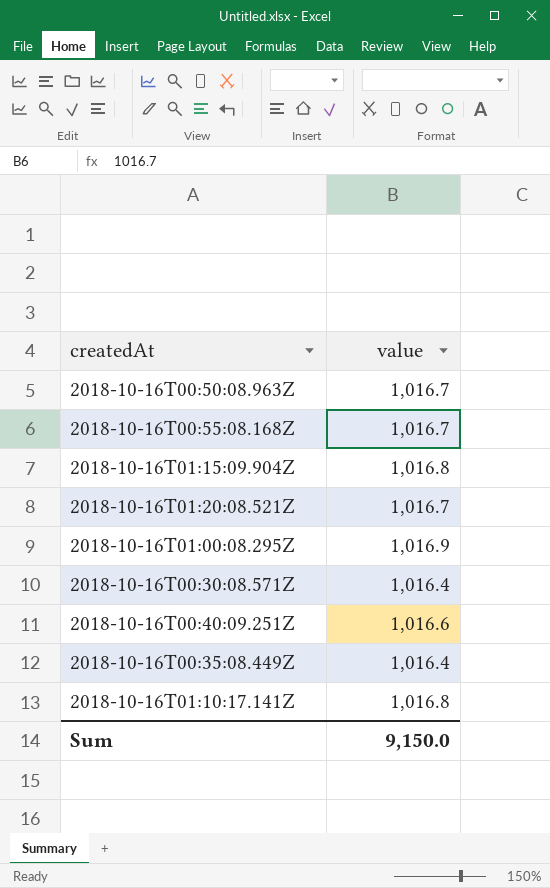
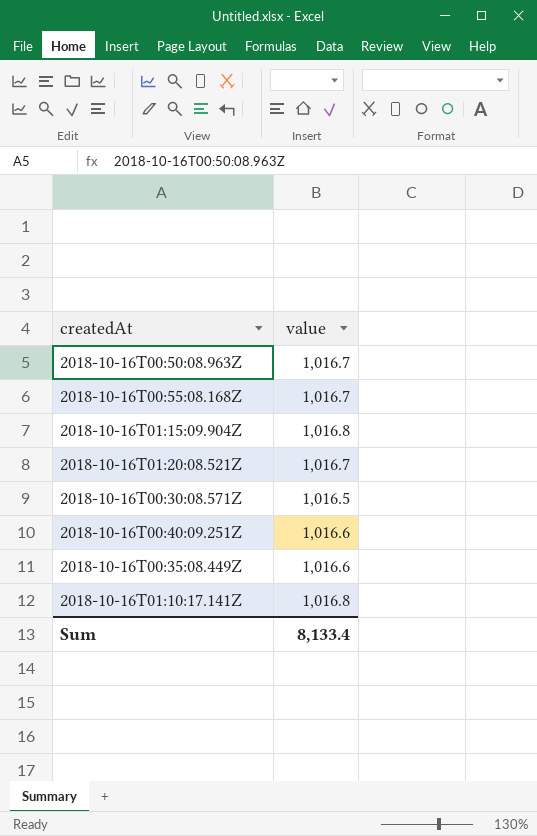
row 2018-10-16T01:00:08.295Z: 1,016.9 -> none
2018-10-16T00:30:08.571Z | value: 1,016.4 -> 1,016.5
2018-10-16T00:35:08.449Z | value: 1,016.4 -> 1,016.6
Sum | value: 9,150.0 -> 8,133.4

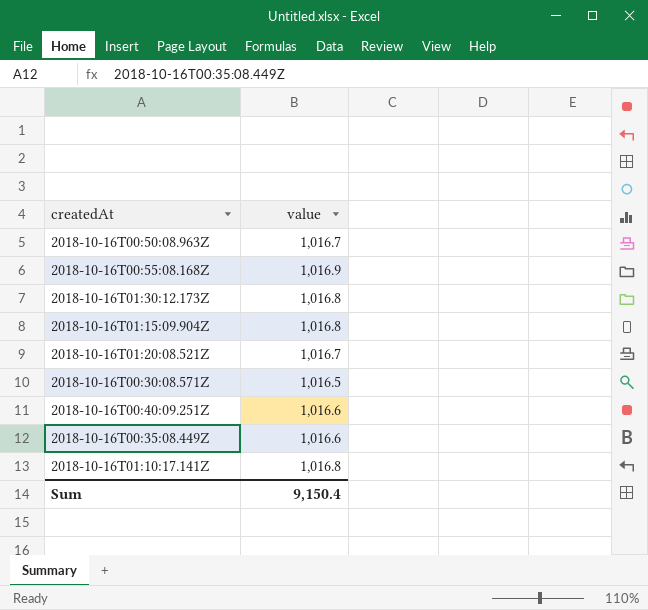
2018-10-16T00:55:08.168Z | value: 1,016.7 -> 1,016.9
row 2018-10-16T01:30:12.173Z: none -> 1,016.8
Sum | value: 8,133.4 -> 9,150.4

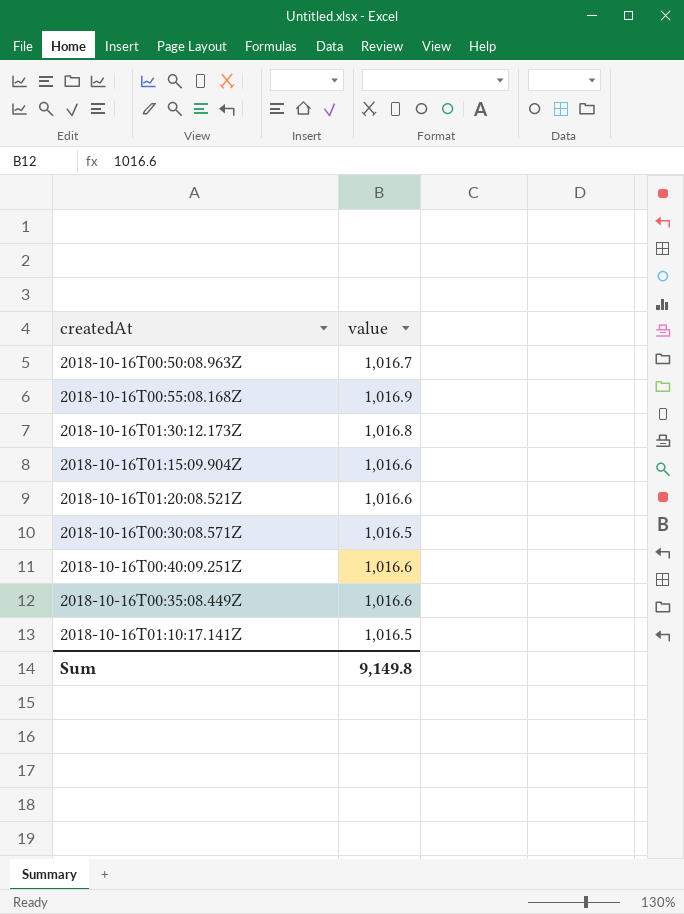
2018-10-16T01:15:09.904Z | value: 1,016.8 -> 1,016.6
2018-10-16T01:20:08.521Z | value: 1,016.7 -> 1,016.6
2018-10-16T01:10:17.141Z | value: 1,016.8 -> 1,016.5
Sum | value: 9,150.4 -> 9,149.8

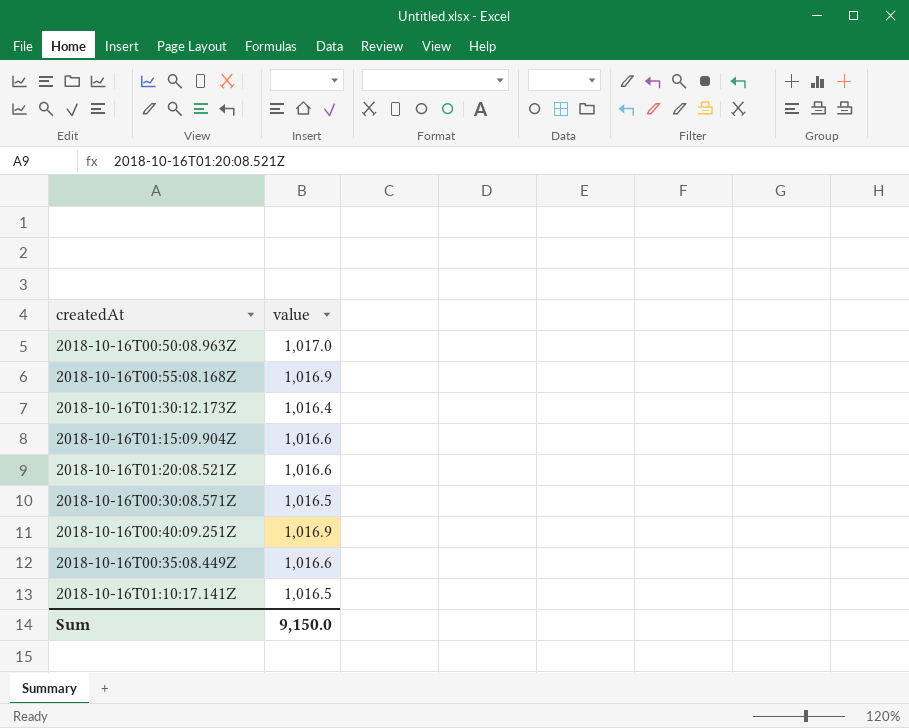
2018-10-16T00:50:08.963Z | value: 1,016.7 -> 1,017.0
2018-10-16T01:30:12.173Z | value: 1,016.8 -> 1,016.4
2018-10-16T00:40:09.251Z | value: 1,016.6 -> 1,016.9
Sum | value: 9,149.8 -> 9,150.0

